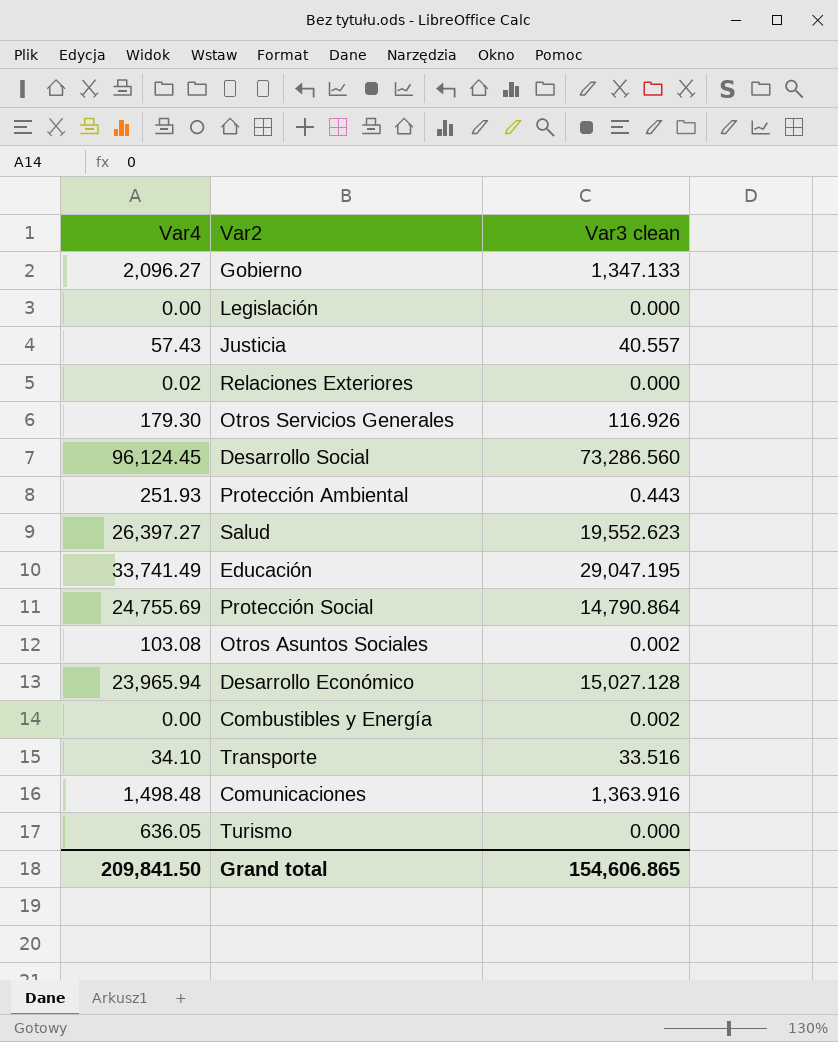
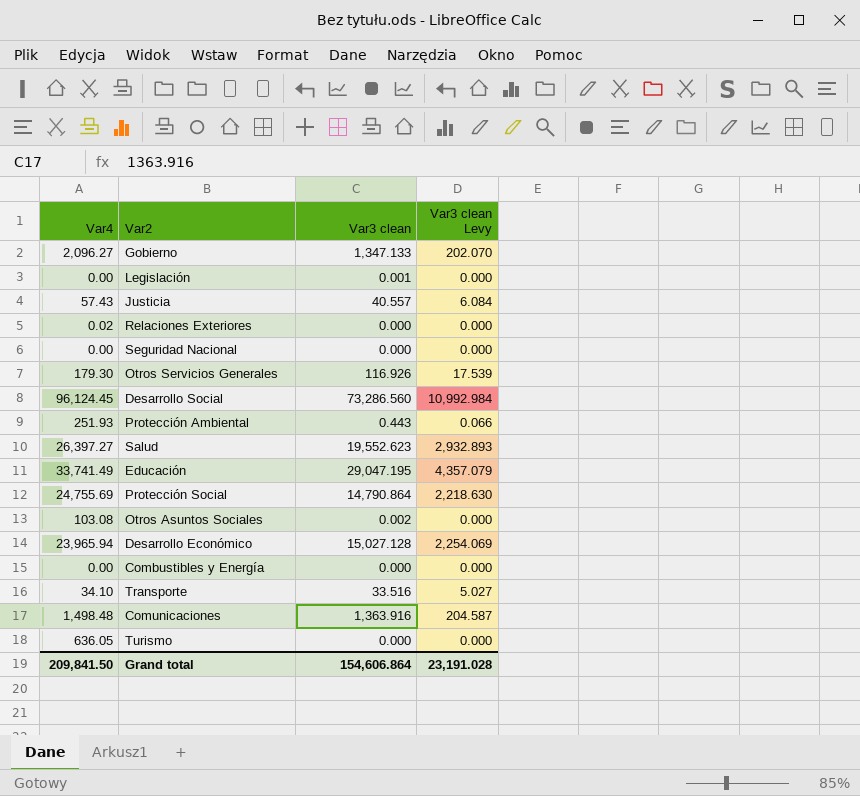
column Var3 clean Levy | formula: none -> [Var3 clean] * 0.15
Legislación | Var3 clean: 0.000 -> 0.001
row Seguridad Nacional: none -> 0.00 | 0.000 | 0.000
Combustibles y Energía | Var3 clean: 0.002 -> 0.000
Grand total | Var3 clean: 154,606.865 -> 154,606.864

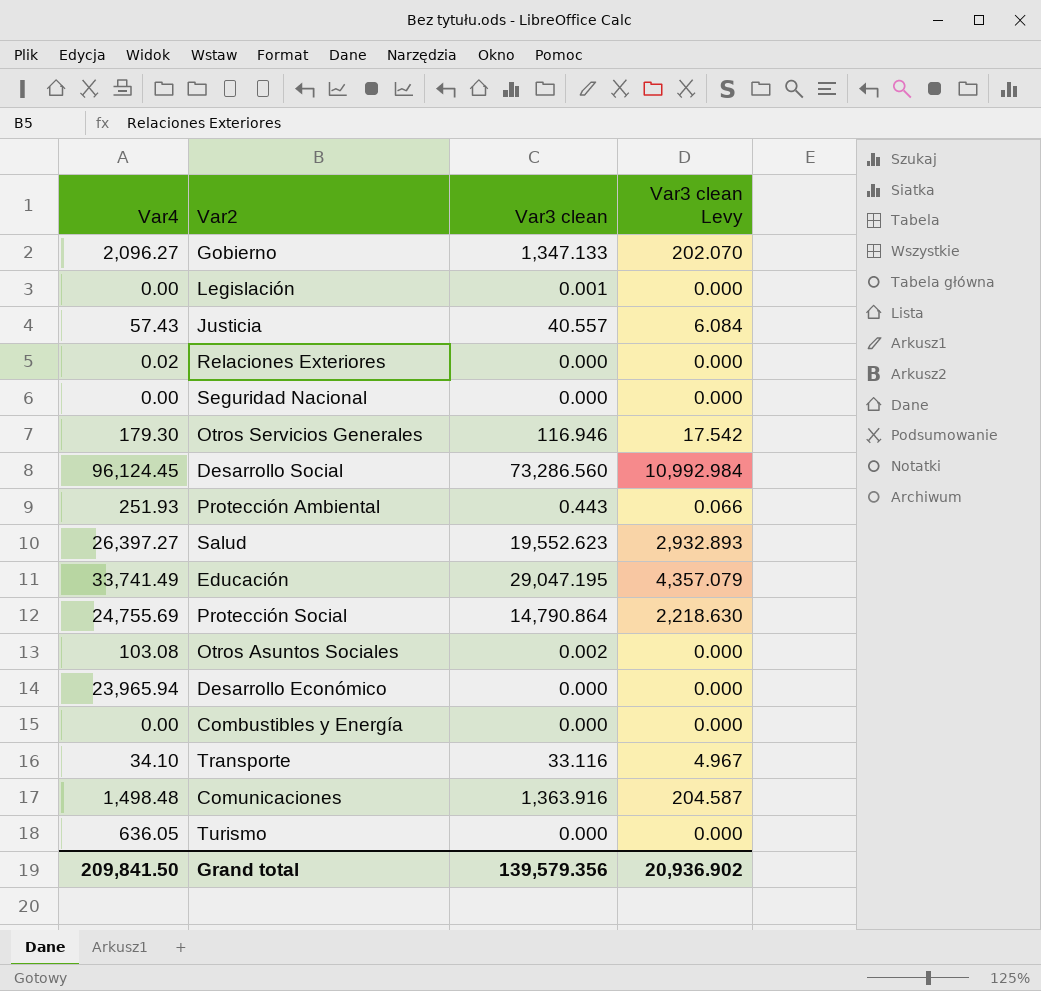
Otros Servicios Generales | Var3 clean: 116.926 -> 116.946
Otros Servicios Generales | Var3 clean Levy: 17.539 -> 17.542
Desarrollo Económico | Var3 clean: 15,027.128 -> 0.000
Desarrollo Económico | Var3 clean Levy: 2,254.069 -> 0.000
Transporte | Var3 clean: 33.516 -> 33.116
Transporte | Var3 clean Levy: 5.027 -> 4.967
Grand total | Var3 clean: 154,606.864 -> 139,579.356
Grand total | Var3 clean Levy: 23,191.028 -> 20,936.902

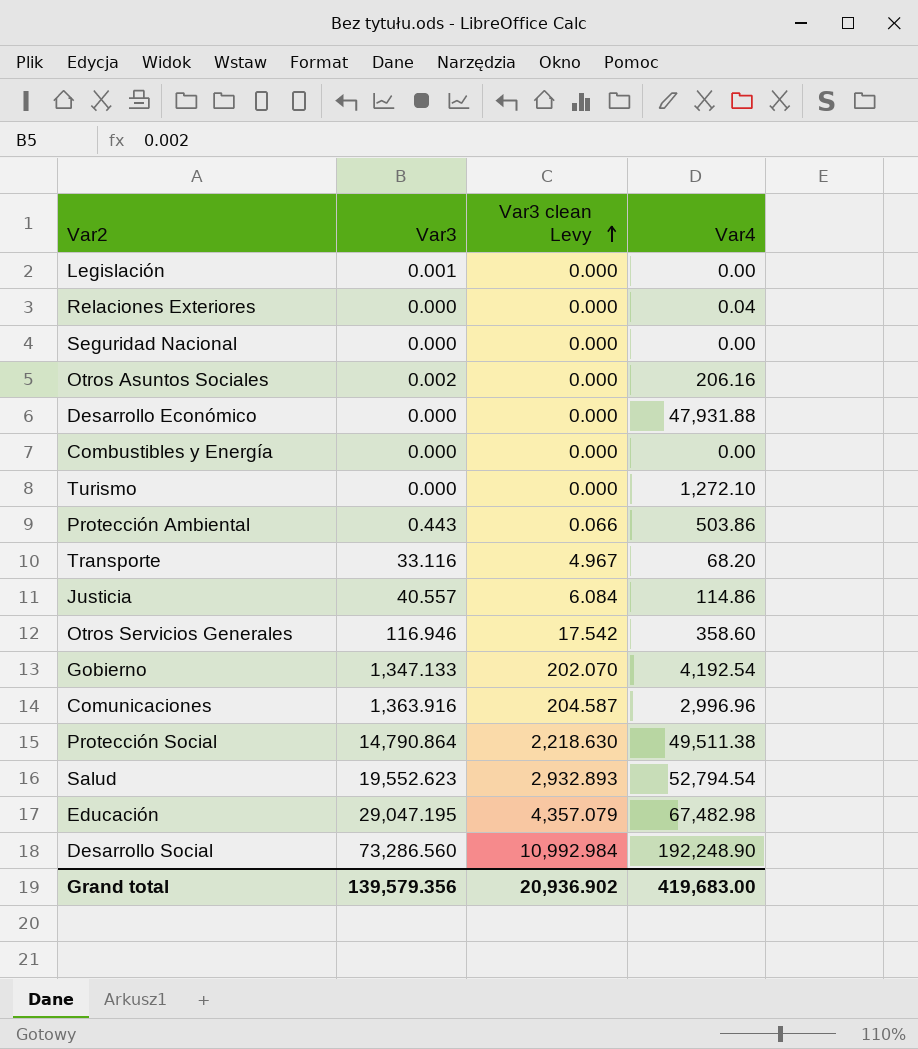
row order: none -> Var3 clean Levy ascending
column name: Var3 clean -> Var3
column Var4 | position: 1 -> 4
Relaciones Exteriores | Var4: 0.02 -> 0.04
Otros Asuntos Sociales | Var4: 103.08 -> 206.16
Desarrollo Económico | Var4: 23,965.94 -> 47,931.88
Turismo | Var4: 636.05 -> 1,272.10
Protección Ambiental | Var4: 251.93 -> 503.86
Transporte | Var4: 34.10 -> 68.20
Justicia | Var4: 57.43 -> 114.86
Otros Servicios Generales | Var4: 179.30 -> 358.60
Gobierno | Var4: 2,096.27 -> 4,192.54
Comunicaciones | Var4: 1,498.48 -> 2,996.96
Protección Social | Var4: 24,755.69 -> 49,511.38
Salud | Var4: 26,397.27 -> 52,794.54
Educación | Var4: 33,741.49 -> 67,482.98
Desarrollo Social | Var4: 96,124.45 -> 192,248.90
Grand total | Var4: 209,841.50 -> 419,683.00

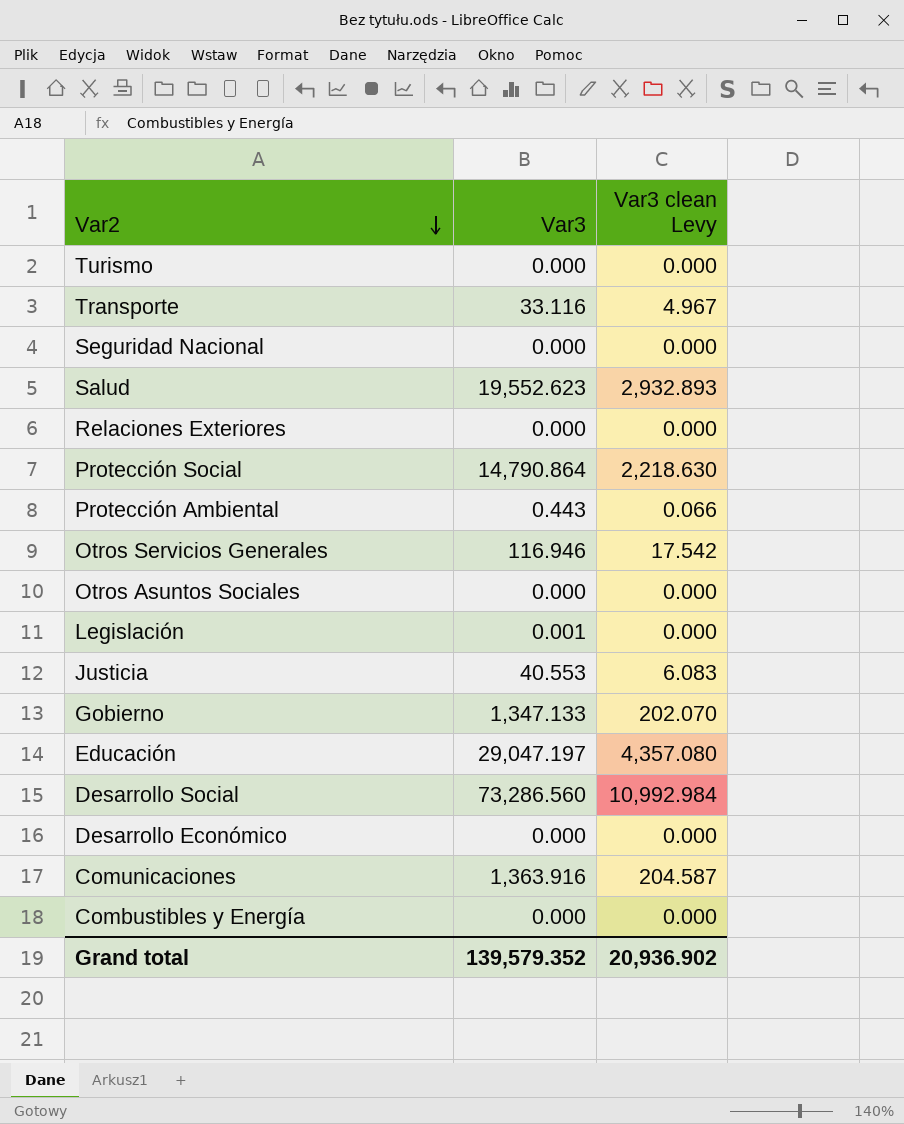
row order: Var3 clean Levy ascending -> Var2 descending
column Var4 | position: 4 -> none
Otros Asuntos Sociales | Var3: 0.002 -> 0.000
Justicia | Var3: 40.557 -> 40.553
Justicia | Var3 clean Levy: 6.084 -> 6.083
Educación | Var3: 29,047.195 -> 29,047.197
Educación | Var3 clean Levy: 4,357.079 -> 4,357.080
Grand total | Var3: 139,579.356 -> 139,579.352

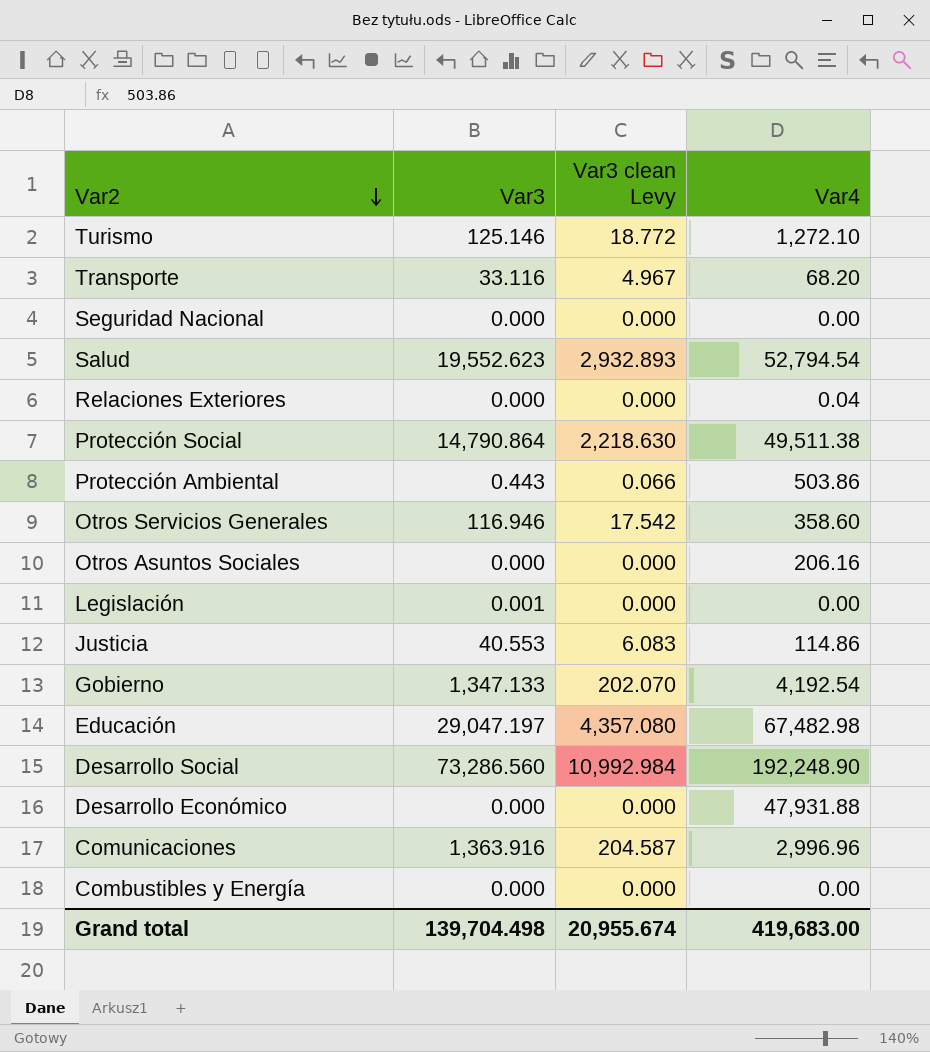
column Var4 | position: none -> 4
Turismo | Var3: 0.000 -> 125.146
Turismo | Var3 clean Levy: 0.000 -> 18.772
Grand total | Var3: 139,579.352 -> 139,704.498
Grand total | Var3 clean Levy: 20,936.902 -> 20,955.674

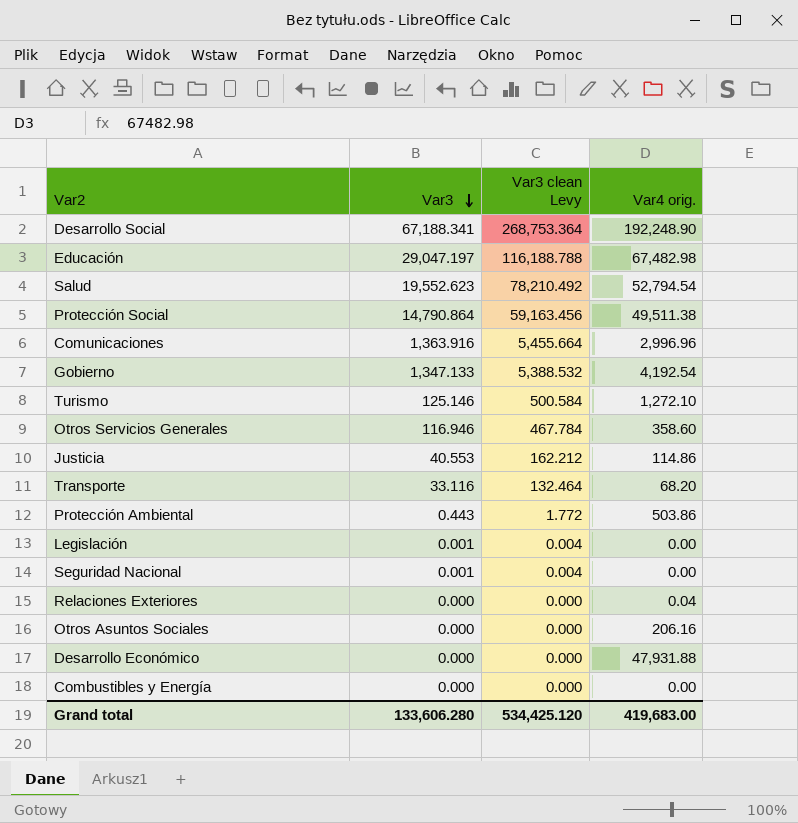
row order: Var2 descending -> Var3 descending
column Var3 clean Levy | formula: [Var3] * 0.15 -> [Var3] * 4
column name: Var4 -> Var4 orig.
Desarrollo Social | Var3: 73,286.560 -> 67,188.341
Seguridad Nacional | Var3: 0.000 -> 0.001
Grand total | Var3: 139,704.498 -> 133,606.280
Grand total | Var3 clean Levy: 20,955.674 -> 534,425.120

